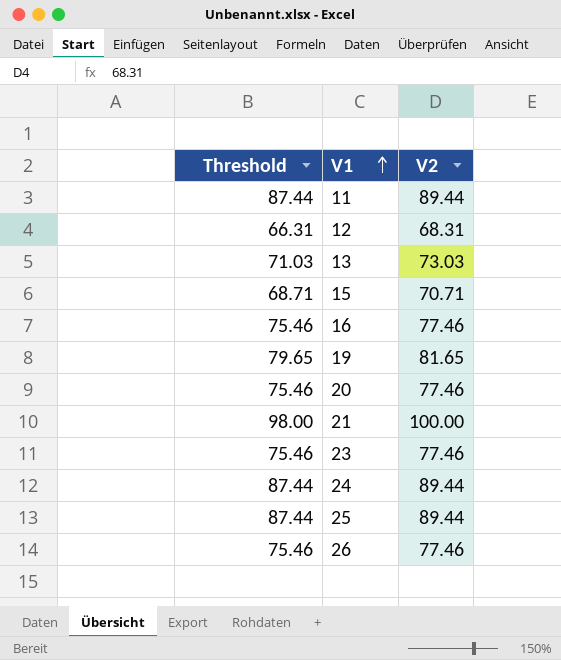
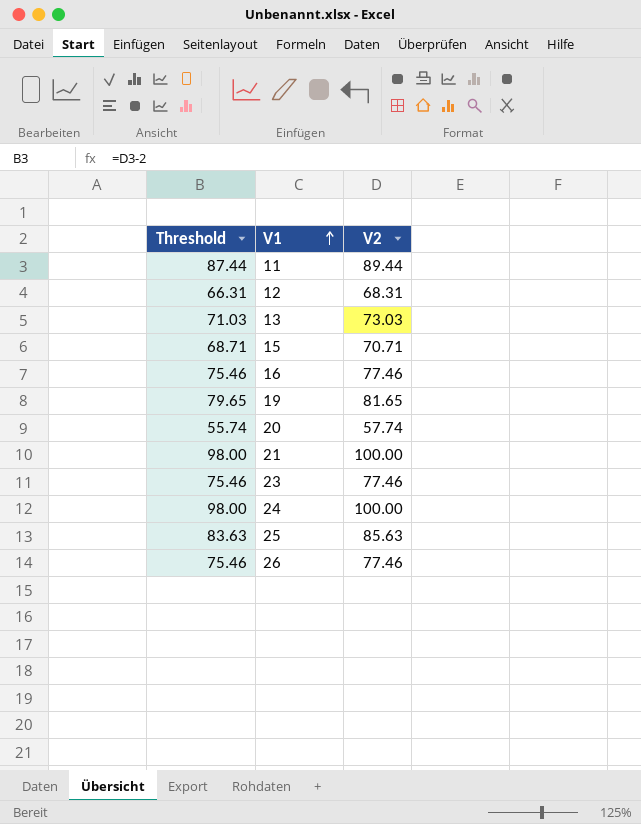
20 | Threshold: 75.46 -> 55.74
20 | V2: 77.46 -> 57.74
24 | Threshold: 87.44 -> 98.00
24 | V2: 89.44 -> 100.00
25 | Threshold: 87.44 -> 83.63
25 | V2: 89.44 -> 85.63

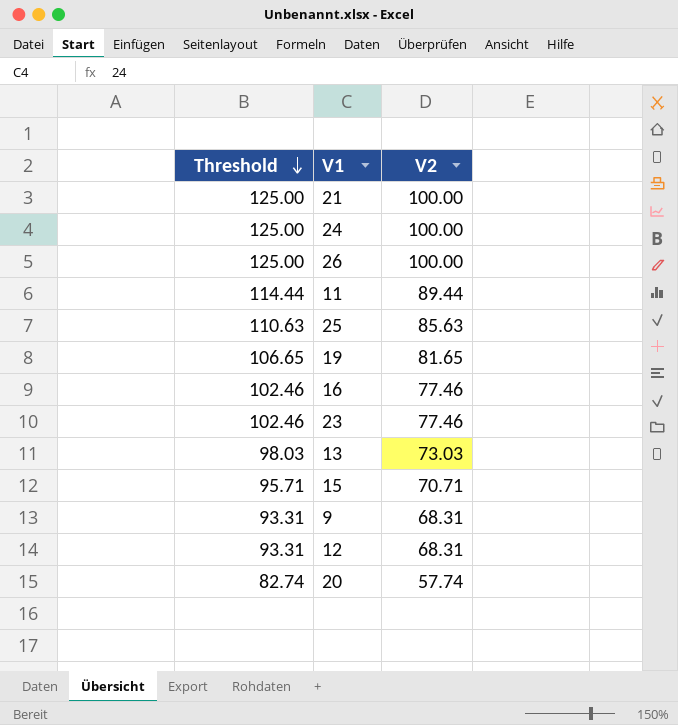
row order: V1 ascending -> Threshold descending
column Threshold | formula: [V2] - 2 -> [V2] + 25
26 | V2: 77.46 -> 100.00
row 9: none -> 93.31 | 68.31

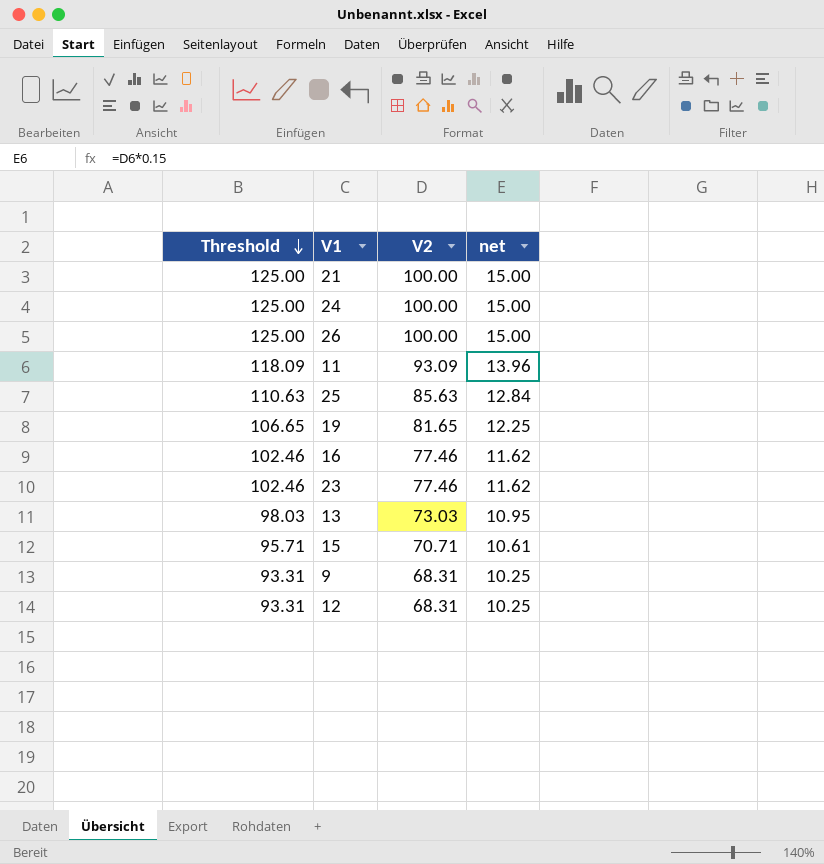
column net | formula: none -> [V2] * 0.15
row 20: 82.74 | 57.74 -> none
11 | Threshold: 114.44 -> 118.09
11 | V2: 89.44 -> 93.09

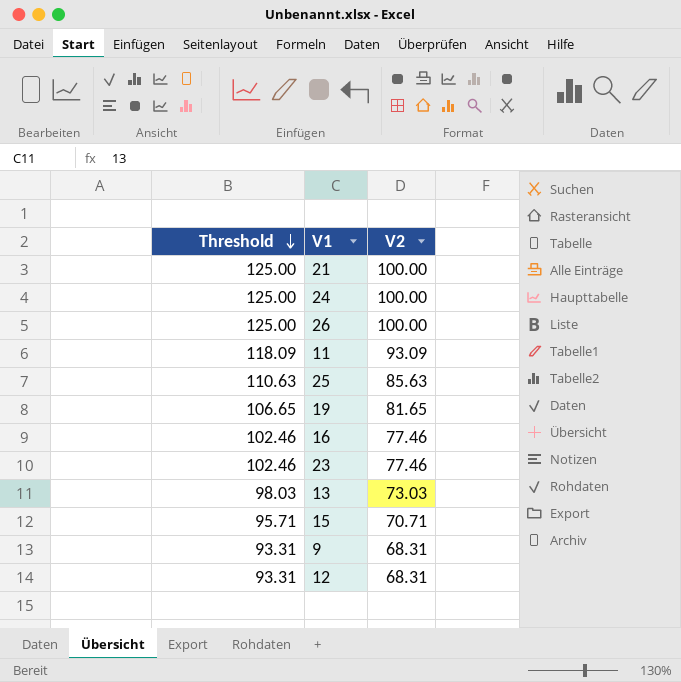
column net | formula: [V2] * 0.15 -> none

